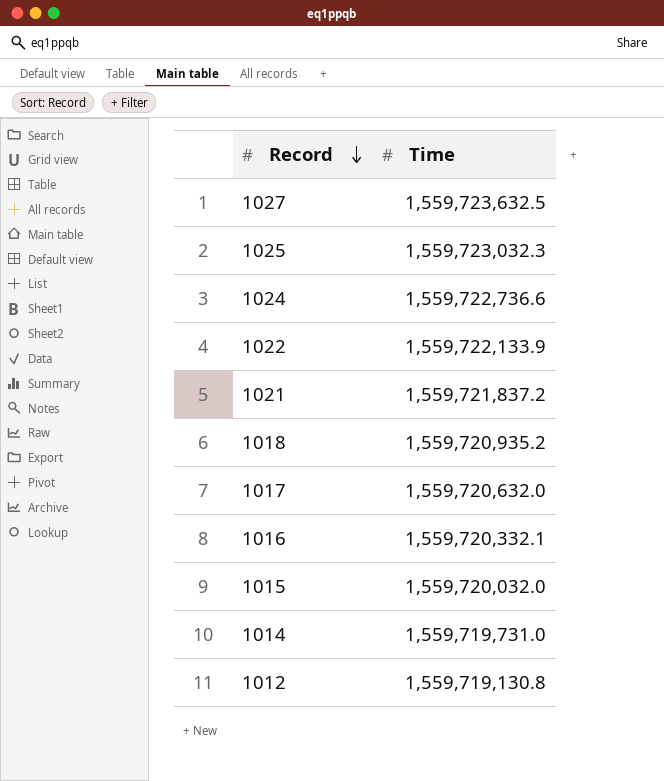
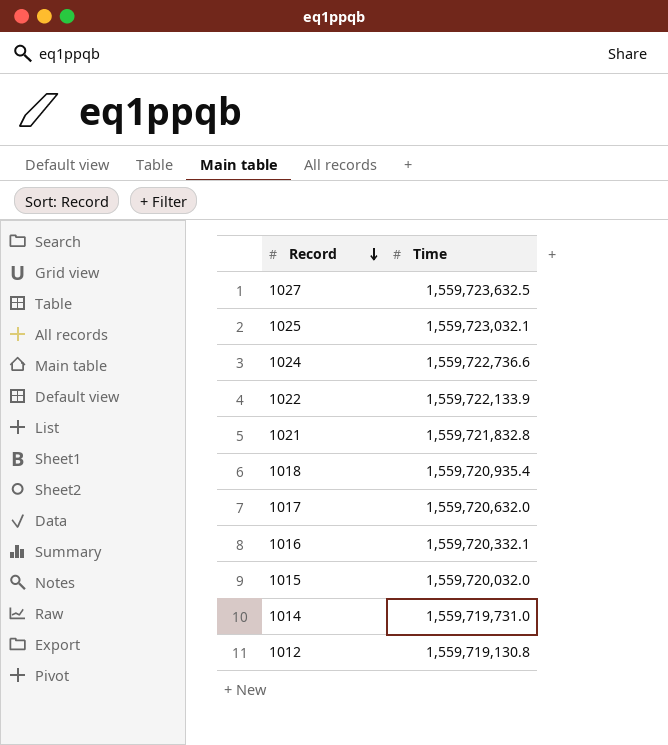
1025 | Time: 1,559,723,032.3 -> 1,559,723,032.1
1021 | Time: 1,559,721,837.2 -> 1,559,721,832.8
1018 | Time: 1,559,720,935.2 -> 1,559,720,935.4

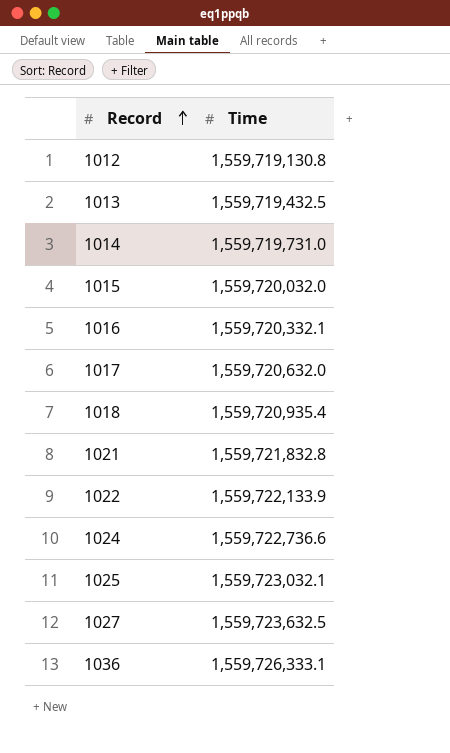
row order: Record descending -> Record ascending
row 1013: none -> 1,559,719,432.5
row 1036: none -> 1,559,726,333.1

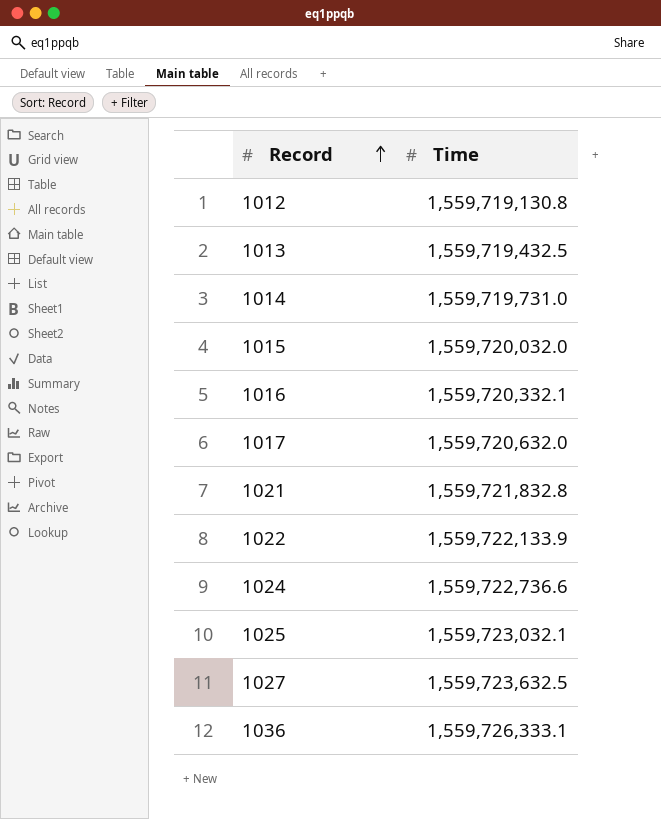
row 1018: 1,559,720,935.4 -> none

